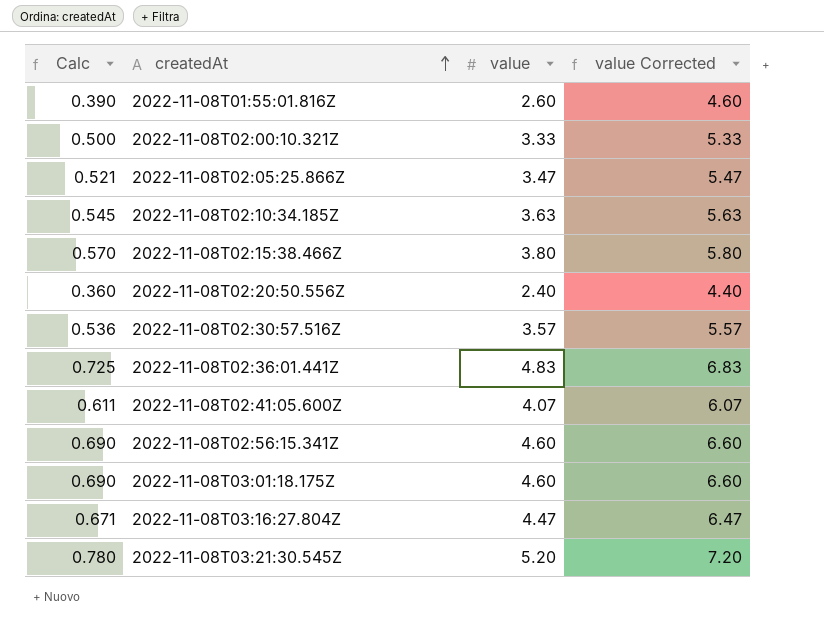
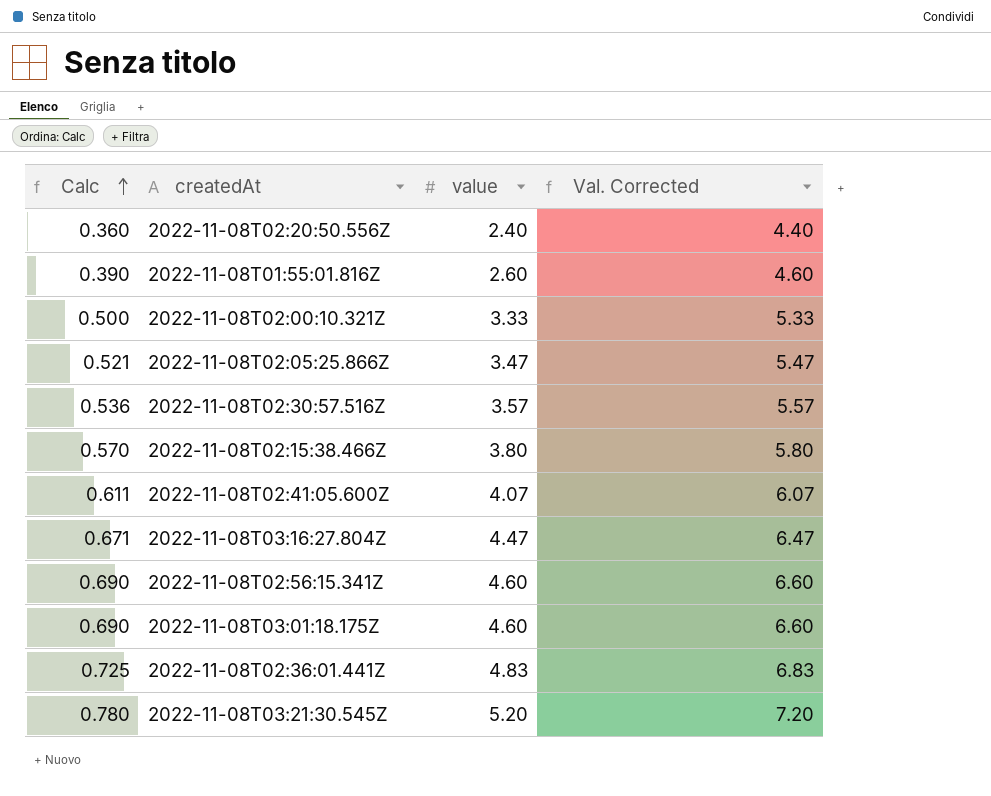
row order: createdAt ascending -> Calc ascending
column name: value Corrected -> Val. Corrected
row 2022-11-08T02:10:34.185Z: 0.545 | 3.63 | 5.63 -> none

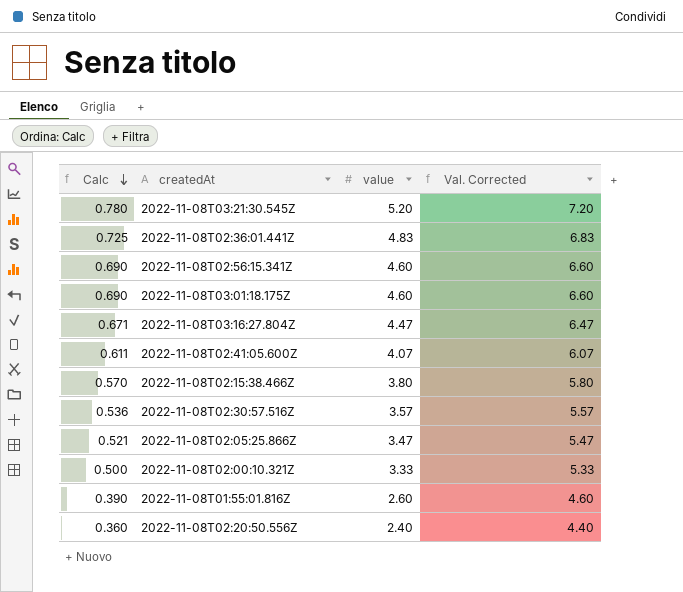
row order: Calc ascending -> Calc descending

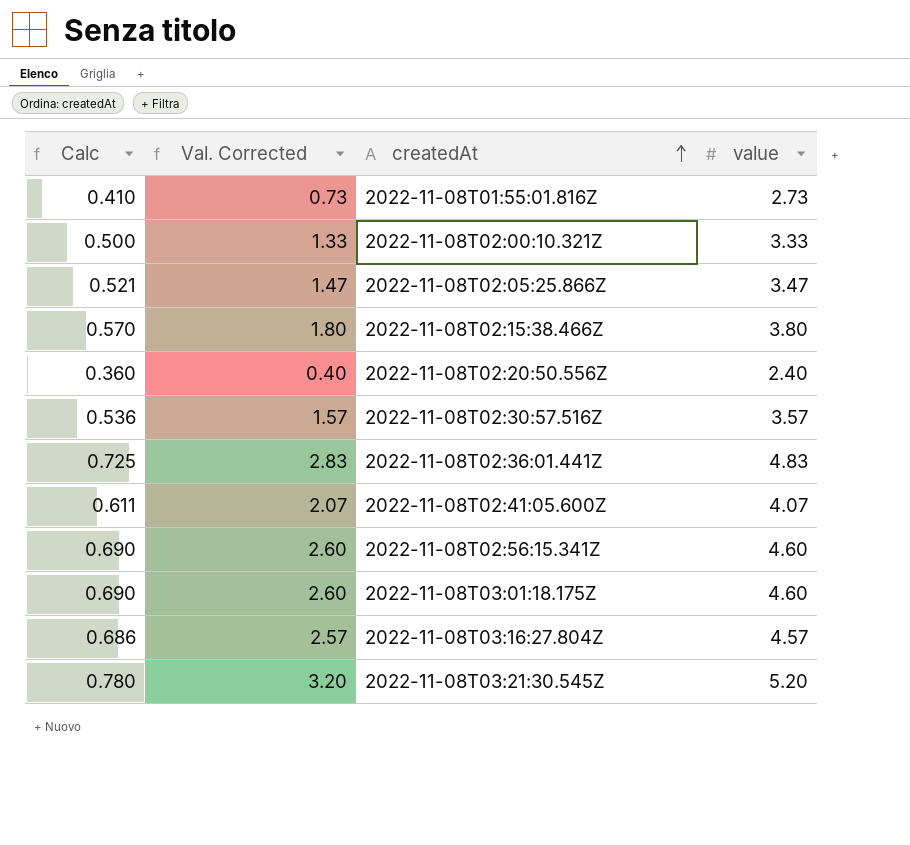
row order: Calc descending -> createdAt ascending
column Val. Corrected | formula: [value] + 2 -> [value] - 2
column Val. Corrected | position: 4 -> 2
2022-11-08T01:55:01.816Z | Calc: 0.390 -> 0.410
2022-11-08T01:55:01.816Z | value: 2.60 -> 2.73
2022-11-08T03:16:27.804Z | Calc: 0.671 -> 0.686
2022-11-08T03:16:27.804Z | value: 4.47 -> 4.57

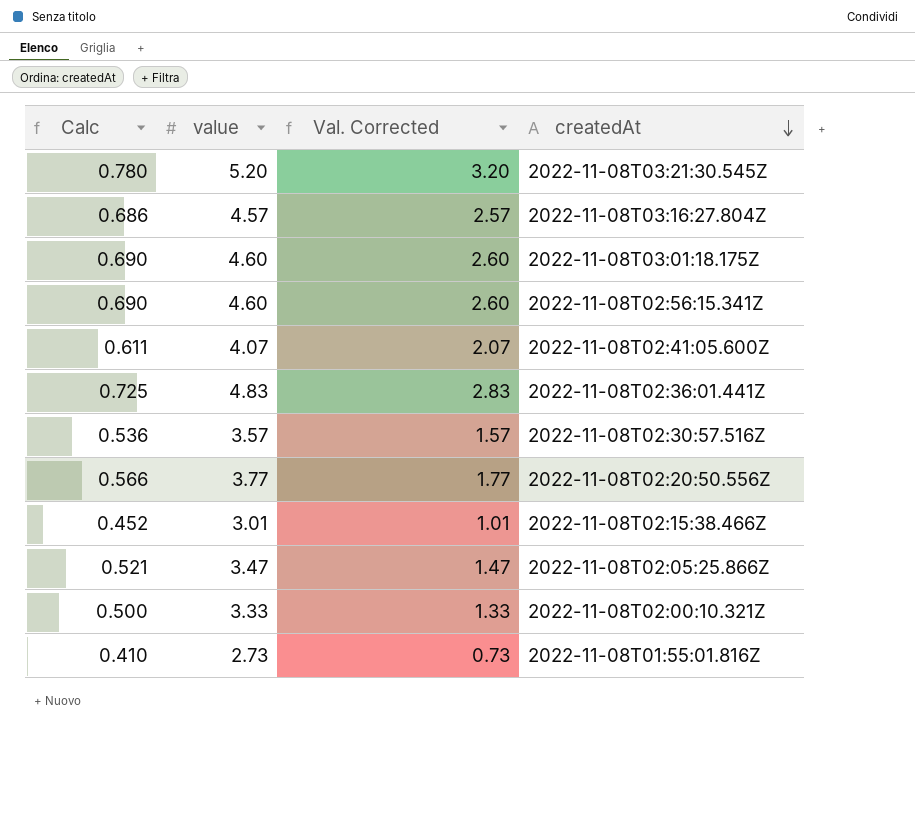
row order: createdAt ascending -> createdAt descending
column value | position: 4 -> 2
2022-11-08T02:20:50.556Z | Calc: 0.360 -> 0.566
2022-11-08T02:20:50.556Z | value: 2.40 -> 3.77
2022-11-08T02:20:50.556Z | Val. Corrected: 0.40 -> 1.77
2022-11-08T02:15:38.466Z | Calc: 0.570 -> 0.452
2022-11-08T02:15:38.466Z | value: 3.80 -> 3.01
2022-11-08T02:15:38.466Z | Val. Corrected: 1.80 -> 1.01

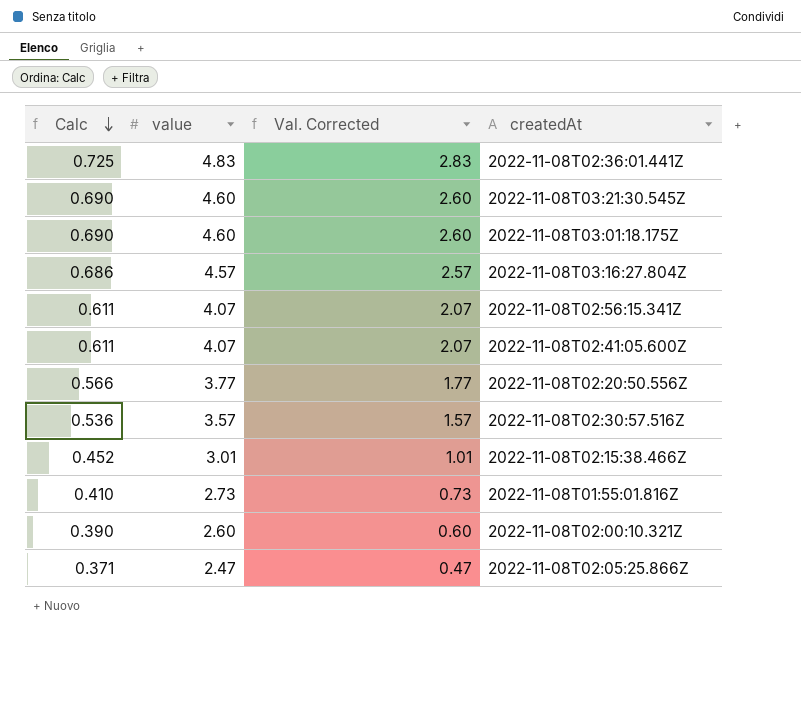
row order: createdAt descending -> Calc descending
2022-11-08T03:21:30.545Z | Calc: 0.780 -> 0.690
2022-11-08T03:21:30.545Z | value: 5.20 -> 4.60
2022-11-08T03:21:30.545Z | Val. Corrected: 3.20 -> 2.60
2022-11-08T02:56:15.341Z | Calc: 0.690 -> 0.611
2022-11-08T02:56:15.341Z | value: 4.60 -> 4.07
2022-11-08T02:56:15.341Z | Val. Corrected: 2.60 -> 2.07
2022-11-08T02:00:10.321Z | Calc: 0.500 -> 0.390
2022-11-08T02:00:10.321Z | value: 3.33 -> 2.60
2022-11-08T02:00:10.321Z | Val. Corrected: 1.33 -> 0.60
2022-11-08T02:05:25.866Z | Calc: 0.521 -> 0.371
2022-11-08T02:05:25.866Z | value: 3.47 -> 2.47
2022-11-08T02:05:25.866Z | Val. Corrected: 1.47 -> 0.47

